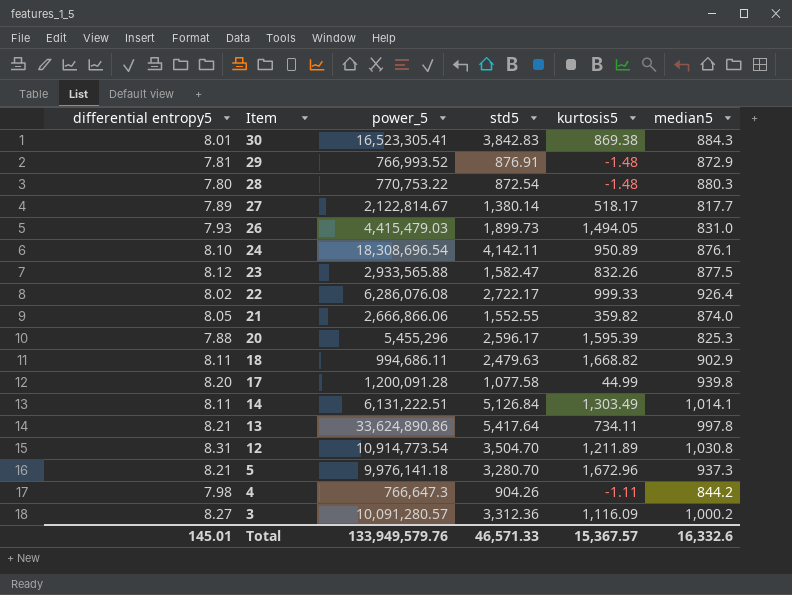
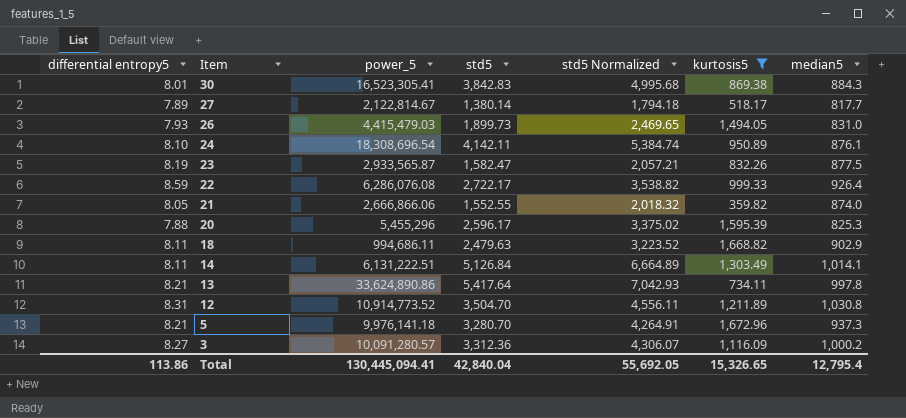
filter: none -> kurtosis5 >= 359.82
column std5 Normalized | formula: none -> [std5] * 1.3
23 | differential entropy5: 8.12 -> 8.19
23 | power_5: 2,933,565.88 -> 2,933,565.87
22 | differential entropy5: 8.02 -> 8.59
12 | power_5: 10,914,773.54 -> 10,914,773.52
Total | differential entropy5: 145.01 -> 113.86
Total | power_5: 133,949,579.76 -> 130,445,094.41
Total | std5: 46,571.33 -> 42,840.04
Total | kurtosis5: 15,367.57 -> 15,326.65
Total | median5: 16,332.6 -> 12,795.4

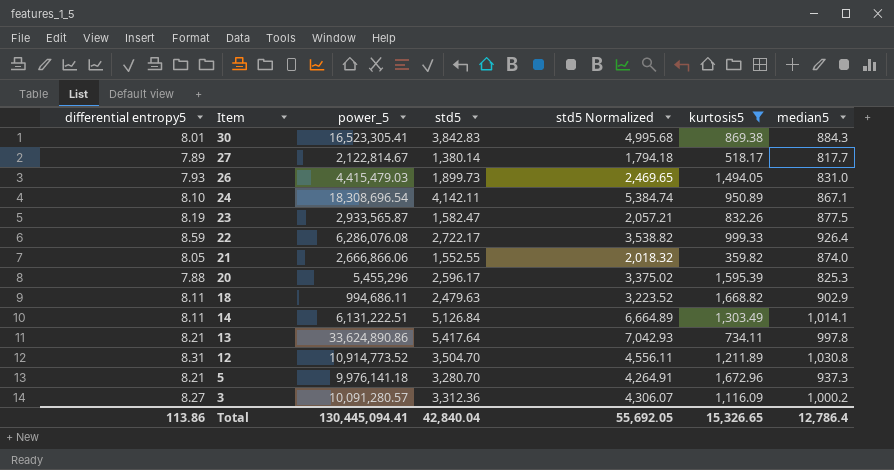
24 | median5: 876.1 -> 867.1
Total | median5: 12,795.4 -> 12,786.4

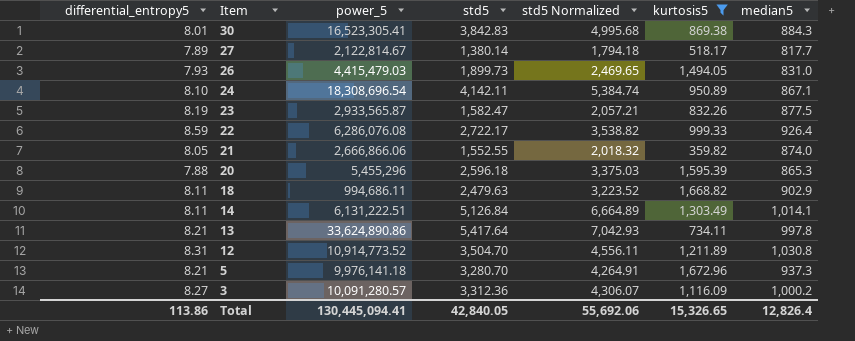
column name: differential entropy5 -> differential_entropy5
20 | std5: 2,596.17 -> 2,596.18
20 | std5 Normalized: 3,375.02 -> 3,375.03
20 | median5: 825.3 -> 865.3
Total | std5: 42,840.04 -> 42,840.05
Total | std5 Normalized: 55,692.05 -> 55,692.06
Total | median5: 12,786.4 -> 12,826.4

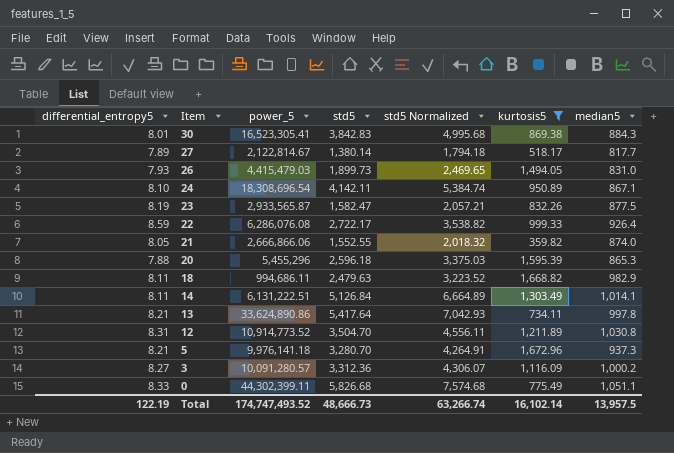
18 | median5: 902.9 -> 982.9
row 0: none -> 8.33 | 44,302,399.11 | 5,826.68 | 7,574.68 | 775.49 | 1,051.1
Total | differential_entropy5: 113.86 -> 122.19
Total | power_5: 130,445,094.41 -> 174,747,493.52
Total | std5: 42,840.05 -> 48,666.73
Total | std5 Normalized: 55,692.06 -> 63,266.74
Total | kurtosis5: 15,326.65 -> 16,102.14
Total | median5: 12,826.4 -> 13,957.5

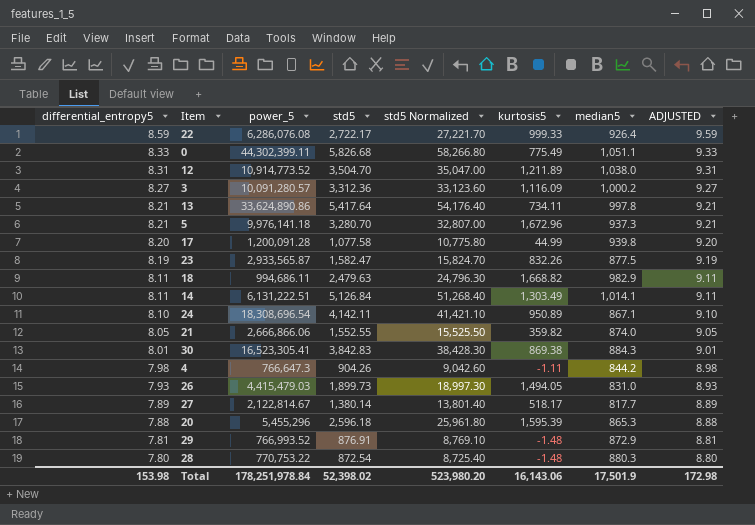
filter: kurtosis5 >= 359.82 -> none
row order: Item descending -> differential_entropy5 descending
column std5 Normalized | formula: [std5] * 1.3 -> [std5] * 10
column ADJUSTED | formula: none -> [differential_entropy5] + 1
12 | median5: 1,030.8 -> 1,038.0
Total | differential_entropy5: 122.19 -> 153.98
Total | power_5: 174,747,493.52 -> 178,251,978.84
Total | std5: 48,666.73 -> 52,398.02
Total | std5 Normalized: 63,266.74 -> 523,980.20
Total | kurtosis5: 16,102.14 -> 16,143.06
Total | median5: 13,957.5 -> 17,501.9

